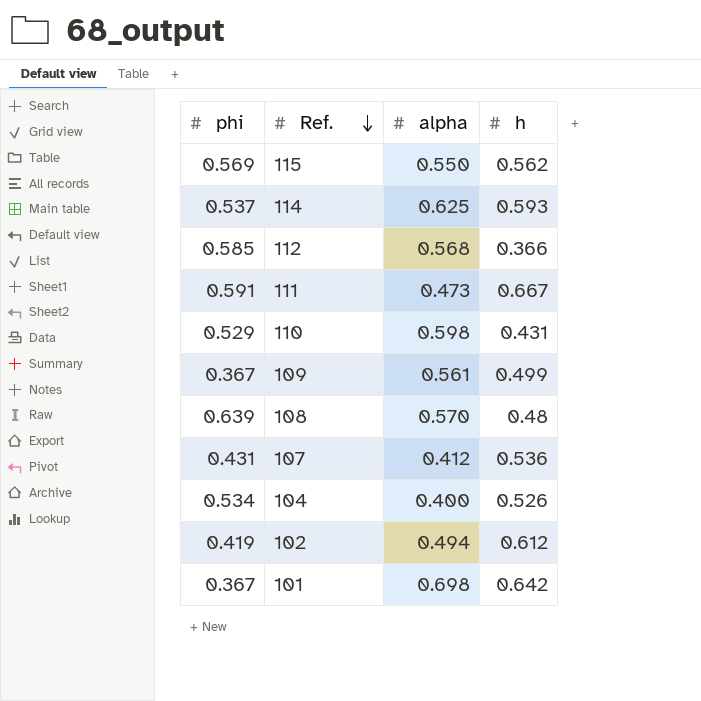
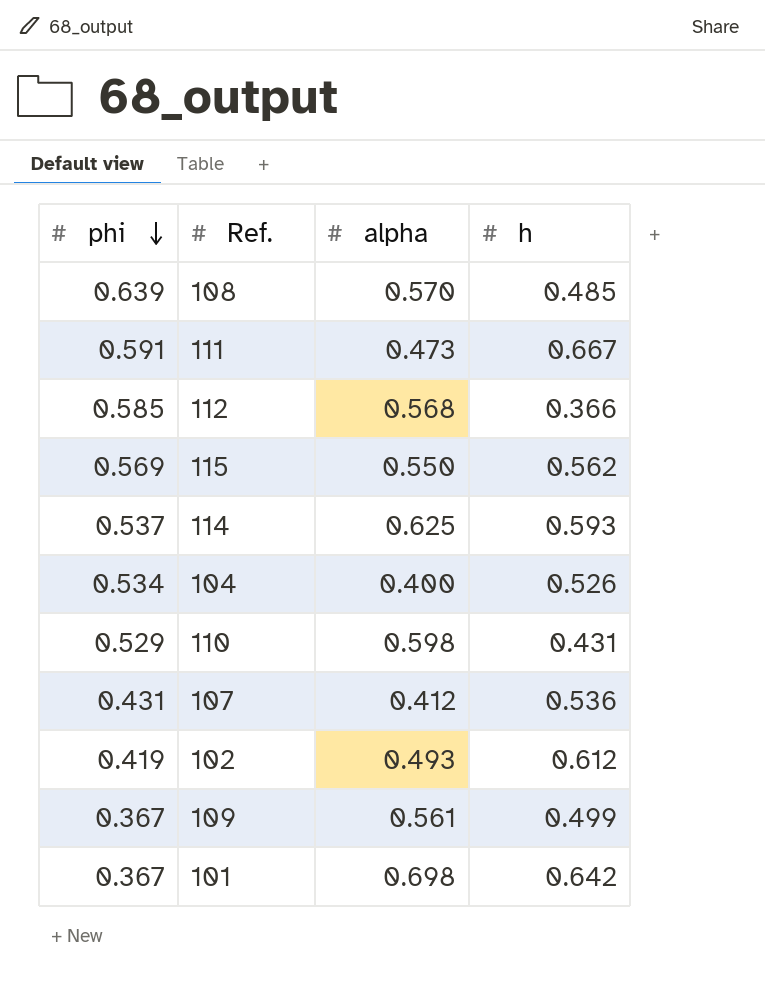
row order: Ref. descending -> phi descending
108 | h: 0.48 -> 0.485
102 | alpha: 0.494 -> 0.493

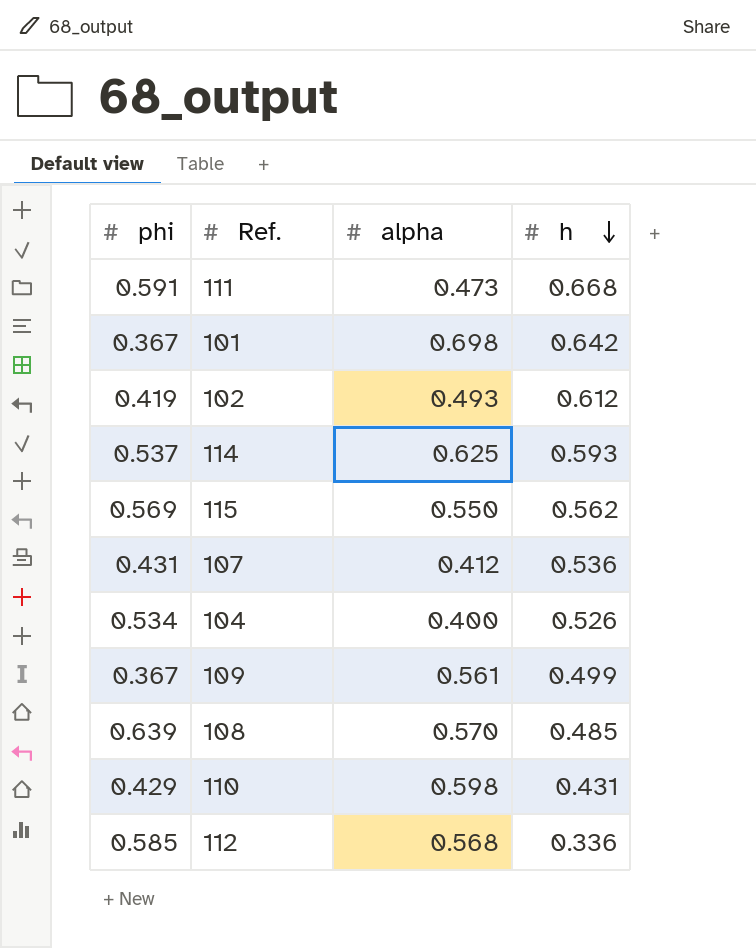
row order: phi descending -> h descending
111 | h: 0.667 -> 0.668
110 | phi: 0.529 -> 0.429
112 | h: 0.366 -> 0.336

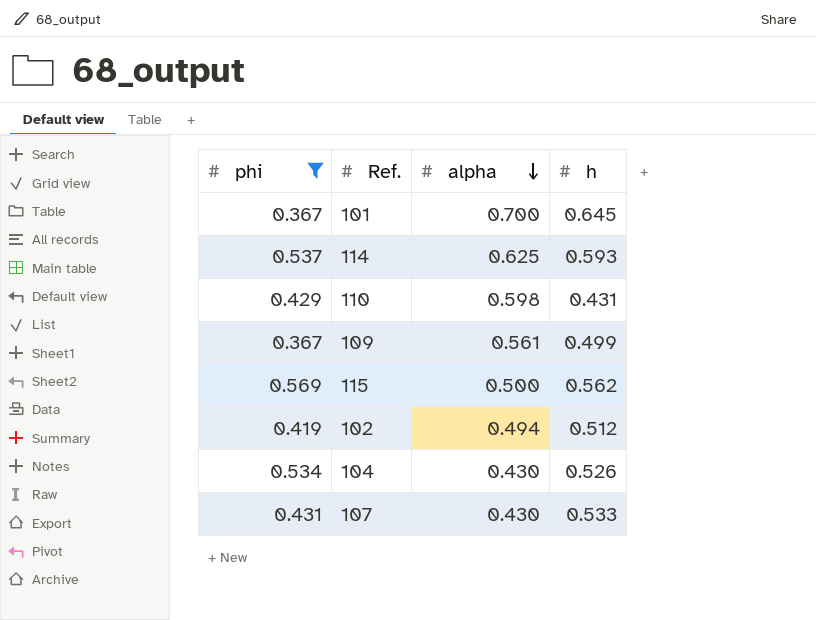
filter: none -> phi <= 0.569
row order: h descending -> alpha descending
101 | alpha: 0.698 -> 0.700
101 | h: 0.642 -> 0.645
115 | alpha: 0.550 -> 0.500
102 | alpha: 0.493 -> 0.494
102 | h: 0.612 -> 0.512
104 | alpha: 0.400 -> 0.430
107 | alpha: 0.412 -> 0.430
107 | h: 0.536 -> 0.533

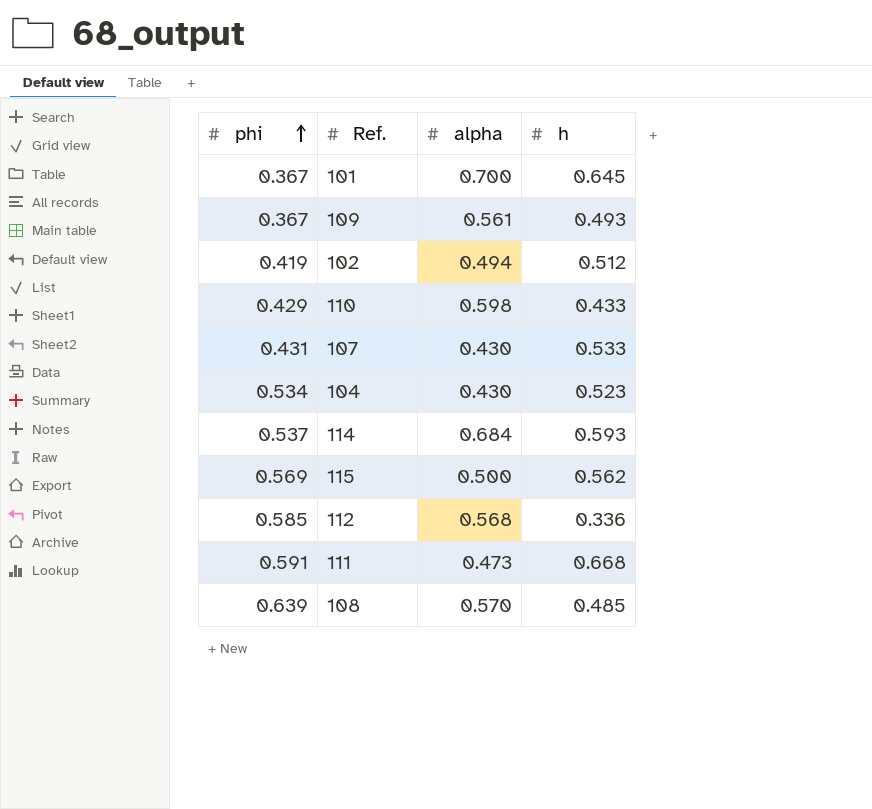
filter: phi <= 0.569 -> none
row order: alpha descending -> phi ascending
109 | h: 0.499 -> 0.493
110 | h: 0.431 -> 0.433
104 | h: 0.526 -> 0.523
114 | alpha: 0.625 -> 0.684

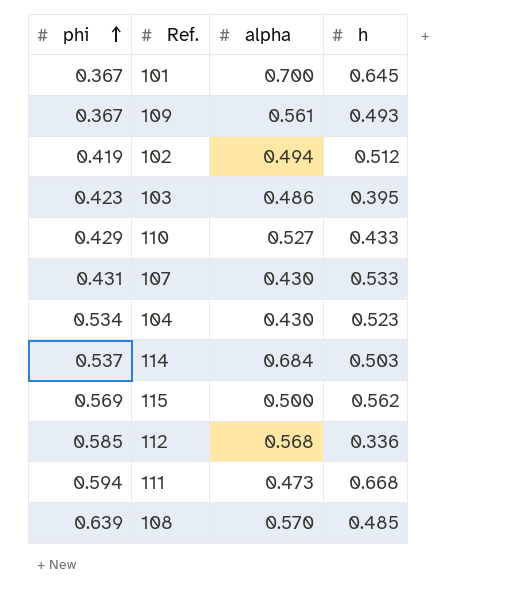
row 103: none -> 0.423 | 0.486 | 0.395
110 | alpha: 0.598 -> 0.527
114 | h: 0.593 -> 0.503
111 | phi: 0.591 -> 0.594

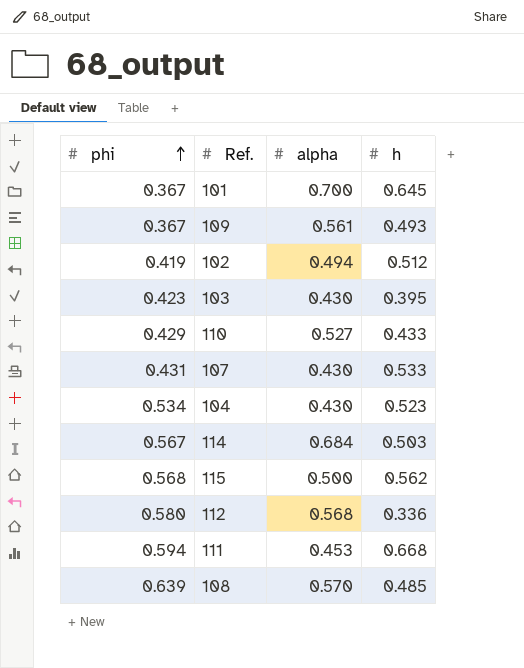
103 | alpha: 0.486 -> 0.430
114 | phi: 0.537 -> 0.567
115 | phi: 0.569 -> 0.568
112 | phi: 0.585 -> 0.580
111 | alpha: 0.473 -> 0.453

